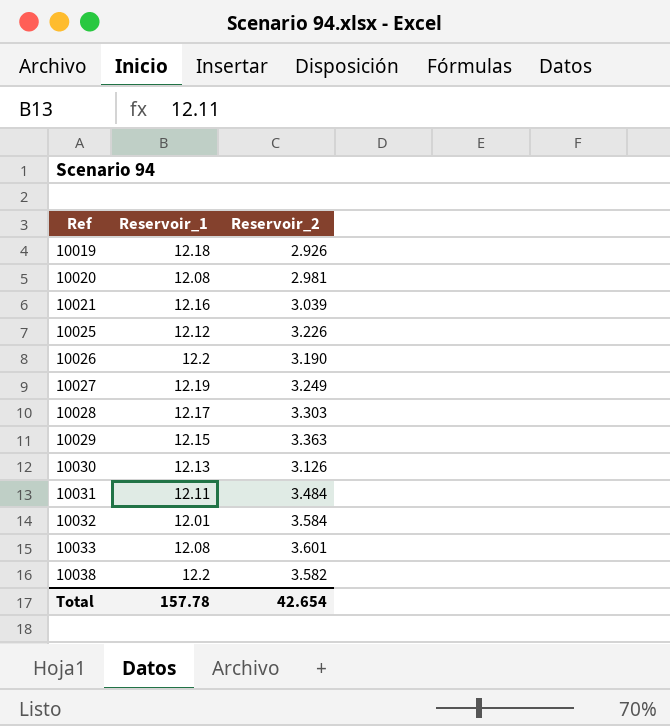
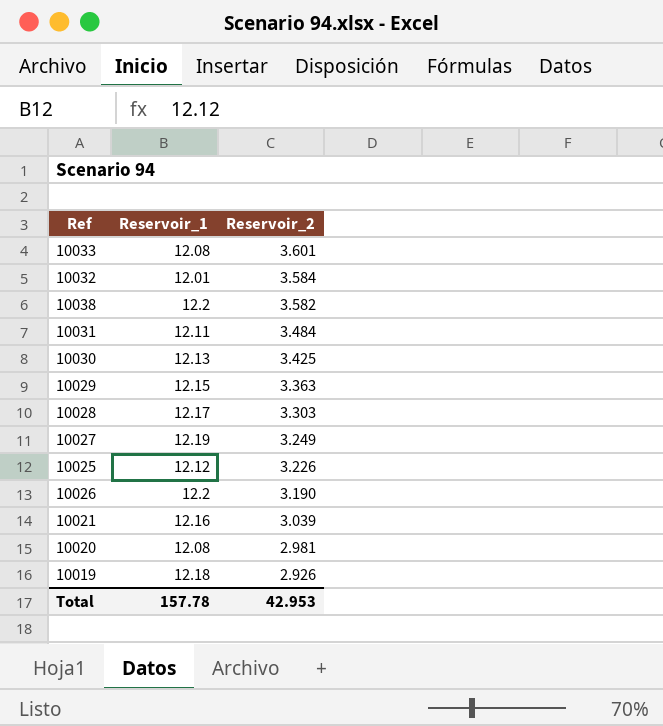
row order: Ref ascending -> Reservoir_2 descending
10030 | Reservoir_2: 3.126 -> 3.425
Total | Reservoir_2: 42.654 -> 42.953

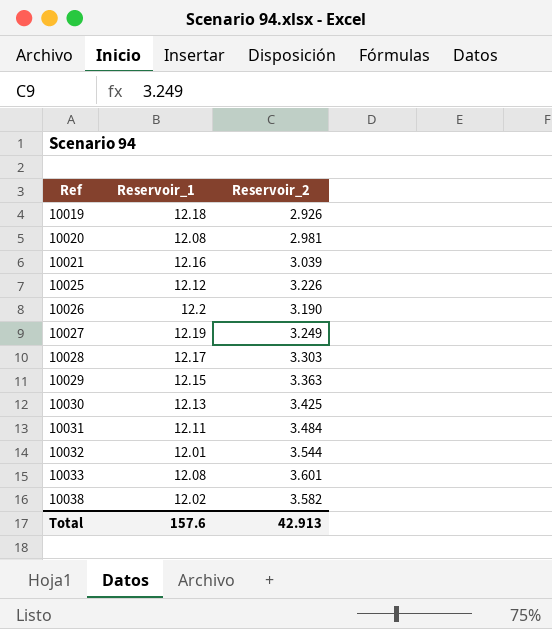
row order: Reservoir_2 descending -> Ref ascending
10032 | Reservoir_2: 3.584 -> 3.544
10038 | Reservoir_1: 12.2 -> 12.02
Total | Reservoir_1: 157.78 -> 157.6
Total | Reservoir_2: 42.953 -> 42.913

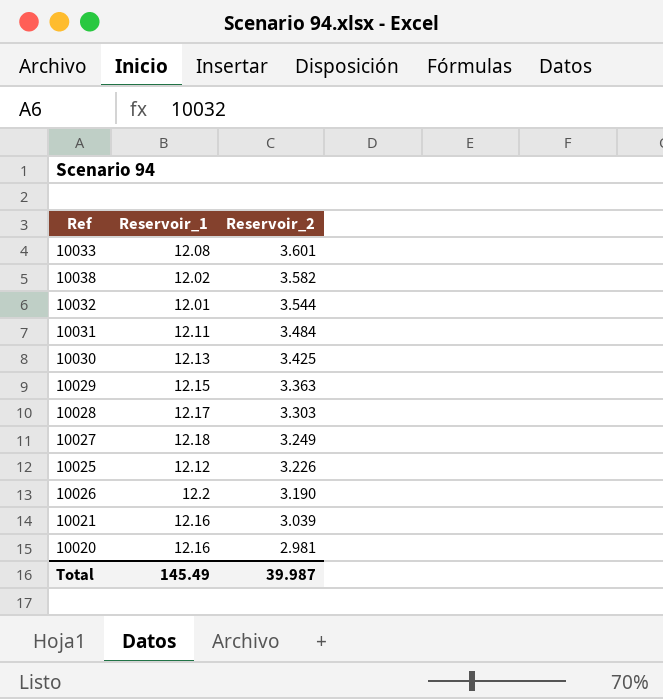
row order: Ref ascending -> Reservoir_2 descending
row 10019: 12.18 | 2.926 -> none
10027 | Reservoir_1: 12.19 -> 12.18
10020 | Reservoir_1: 12.08 -> 12.16
Total | Reservoir_1: 157.6 -> 145.49
Total | Reservoir_2: 42.913 -> 39.987

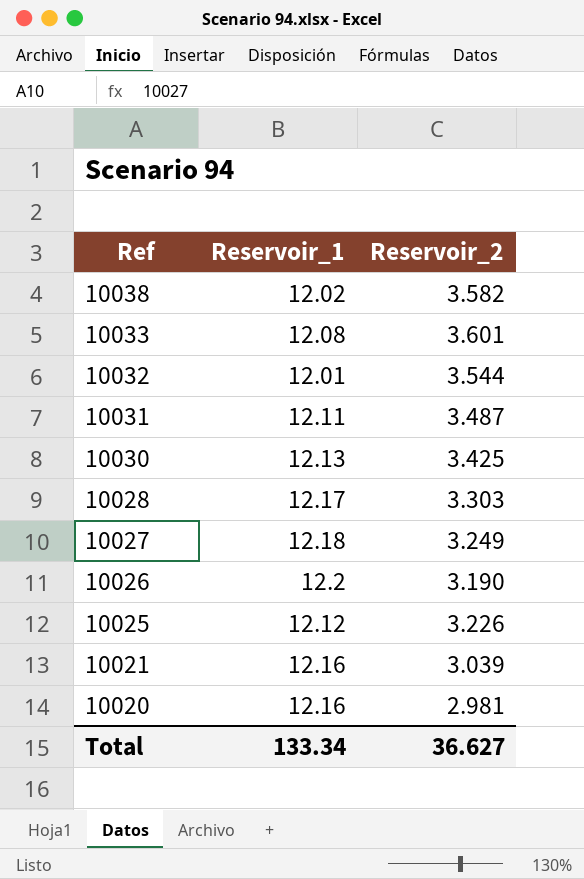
row order: Reservoir_2 descending -> Ref descending
row 10029: 12.15 | 3.363 -> none
10031 | Reservoir_2: 3.484 -> 3.487
Total | Reservoir_1: 145.49 -> 133.34
Total | Reservoir_2: 39.987 -> 36.627

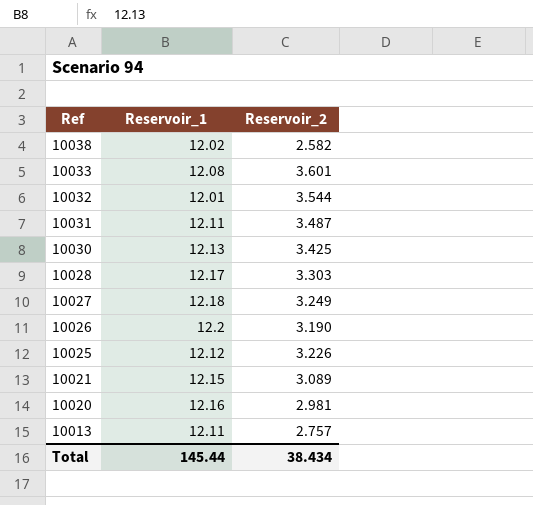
10038 | Reservoir_2: 3.582 -> 2.582
10021 | Reservoir_1: 12.16 -> 12.15
10021 | Reservoir_2: 3.039 -> 3.089
row 10013: none -> 12.11 | 2.757
Total | Reservoir_1: 133.34 -> 145.44
Total | Reservoir_2: 36.627 -> 38.434

